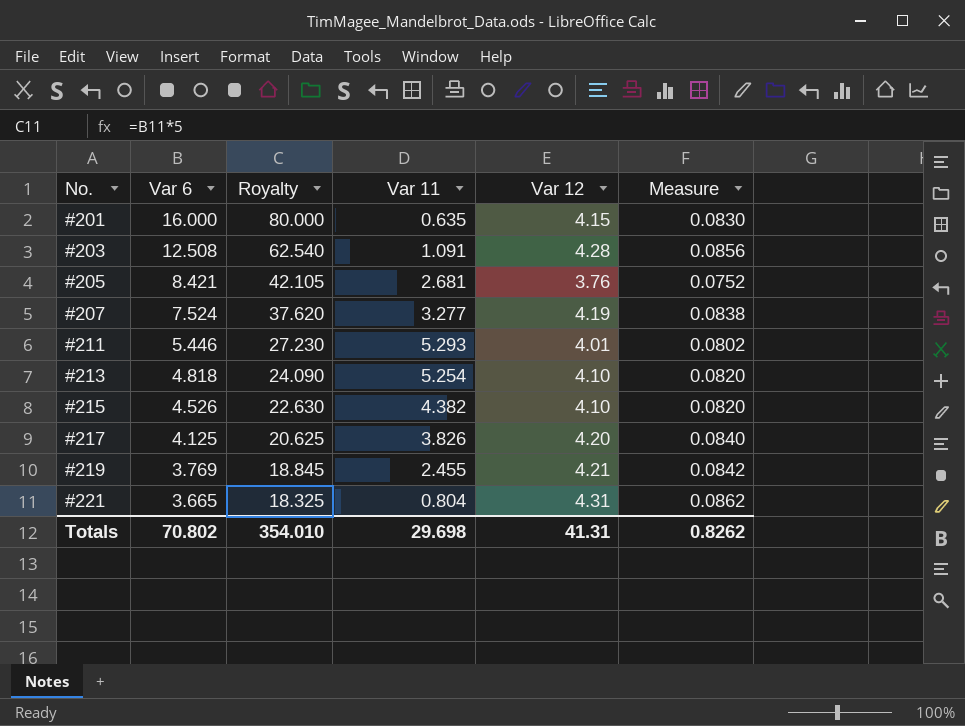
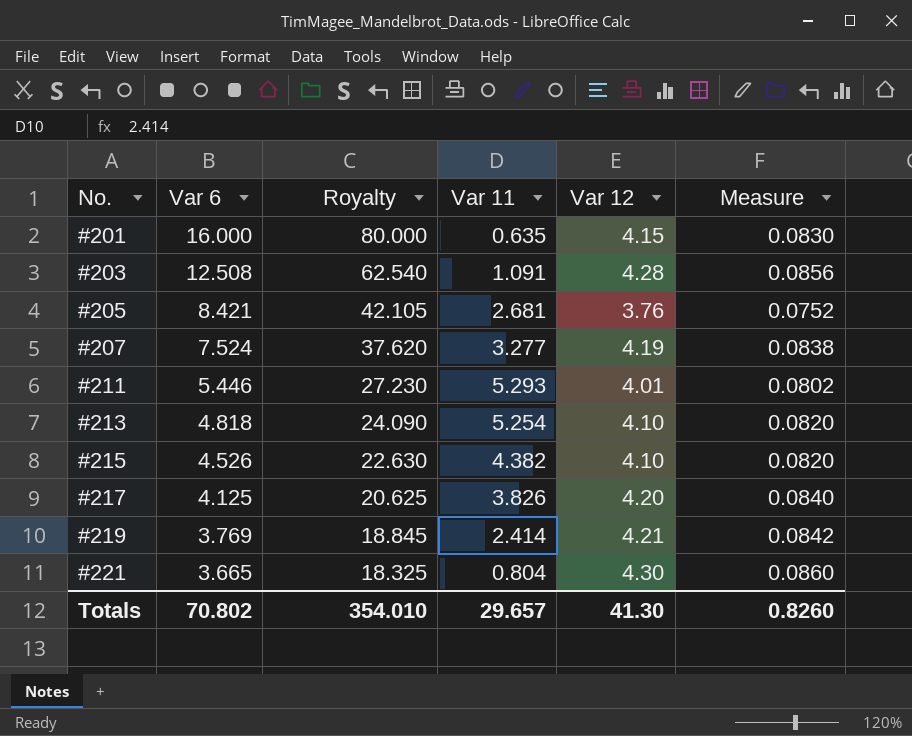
#219 | Var 11: 2.455 -> 2.414
#221 | Var 12: 4.31 -> 4.30
#221 | Measure: 0.0862 -> 0.0860
Totals | Var 11: 29.698 -> 29.657
Totals | Var 12: 41.31 -> 41.30
Totals | Measure: 0.8262 -> 0.8260

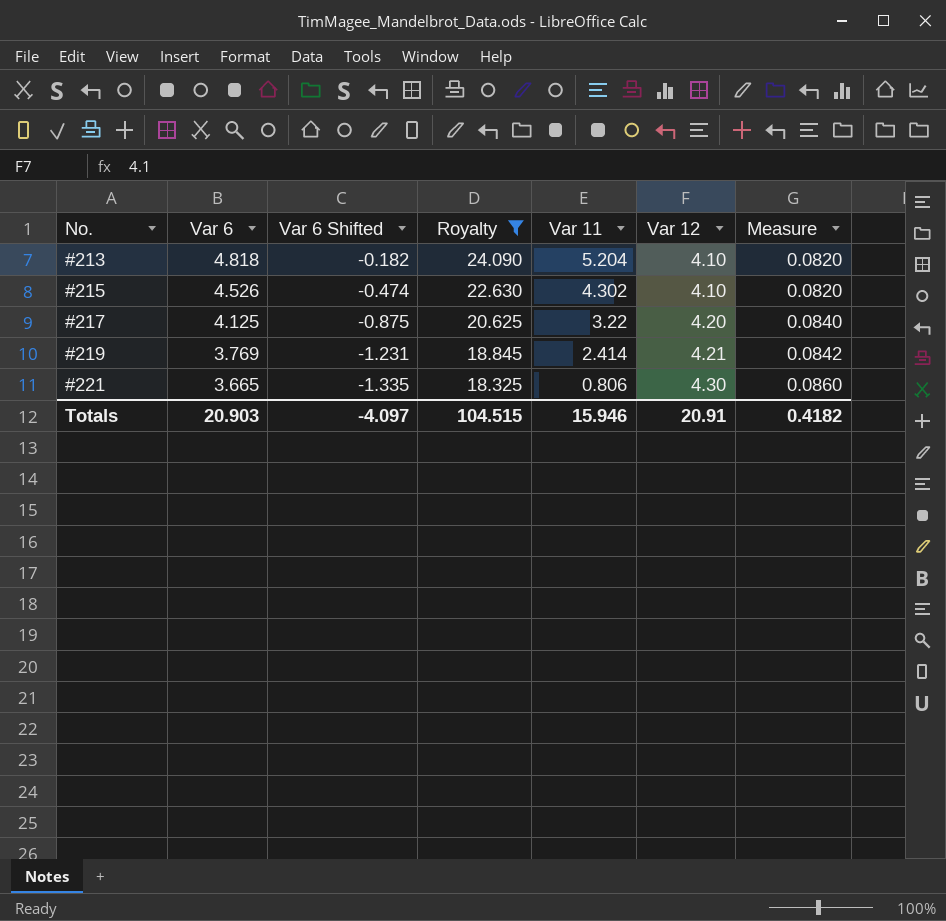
filter: none -> Royalty <= 24.090
column Var 6 Shifted | formula: none -> [Var 6] - 5
#213 | Var 11: 5.254 -> 5.204
#215 | Var 11: 4.382 -> 4.302
#217 | Var 11: 3.826 -> 3.22
#221 | Var 11: 0.804 -> 0.806
Totals | Var 6: 70.802 -> 20.903
Totals | Royalty: 354.010 -> 104.515
Totals | Var 11: 29.657 -> 15.946
Totals | Var 12: 41.30 -> 20.91
Totals | Measure: 0.8260 -> 0.4182

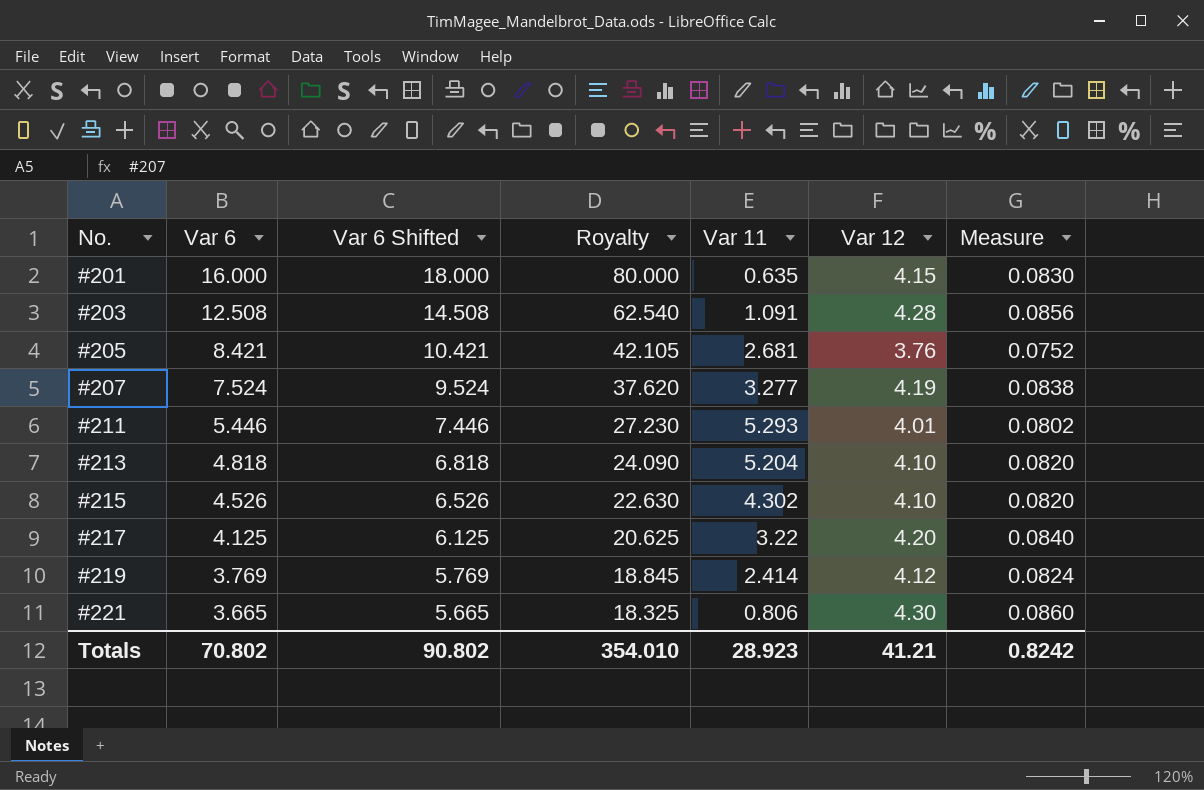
filter: Royalty <= 24.090 -> none
column Var 6 Shifted | formula: [Var 6] - 5 -> [Var 6] + 2
#219 | Var 12: 4.21 -> 4.12
#219 | Measure: 0.0842 -> 0.0824
Totals | Var 6: 20.903 -> 70.802
Totals | Var 6 Shifted: -4.097 -> 90.802
Totals | Royalty: 104.515 -> 354.010
Totals | Var 11: 15.946 -> 28.923
Totals | Var 12: 20.91 -> 41.21
Totals | Measure: 0.4182 -> 0.8242

